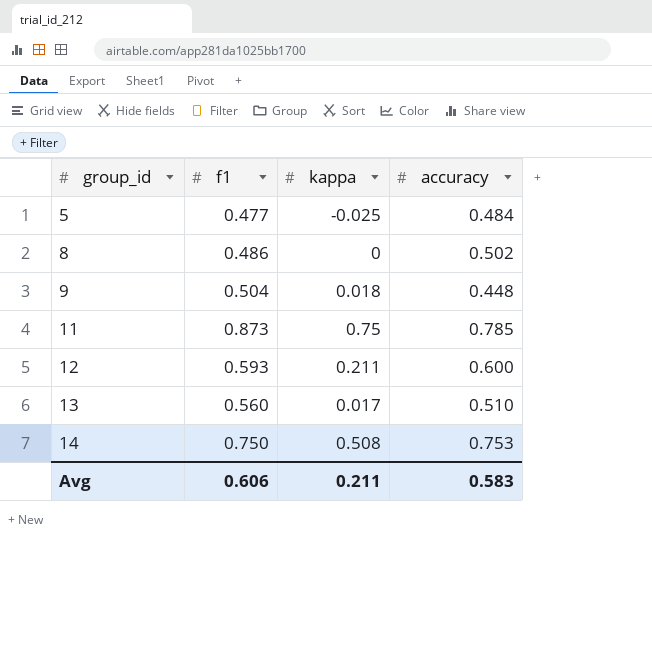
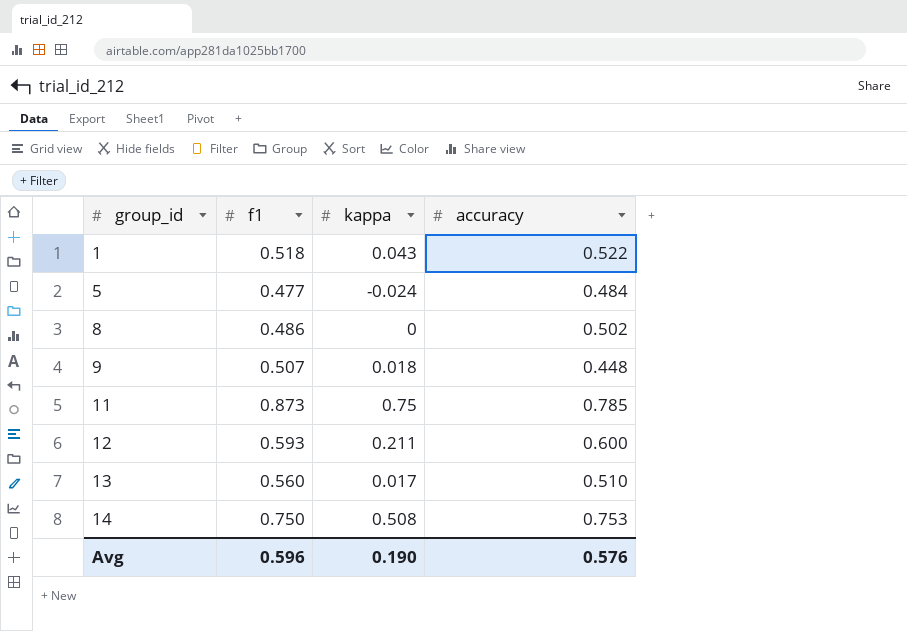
row 1: none -> 0.518 | 0.043 | 0.522
5 | kappa: -0.025 -> -0.024
9 | f1: 0.504 -> 0.507
Avg | f1: 0.606 -> 0.596
Avg | kappa: 0.211 -> 0.190
Avg | accuracy: 0.583 -> 0.576

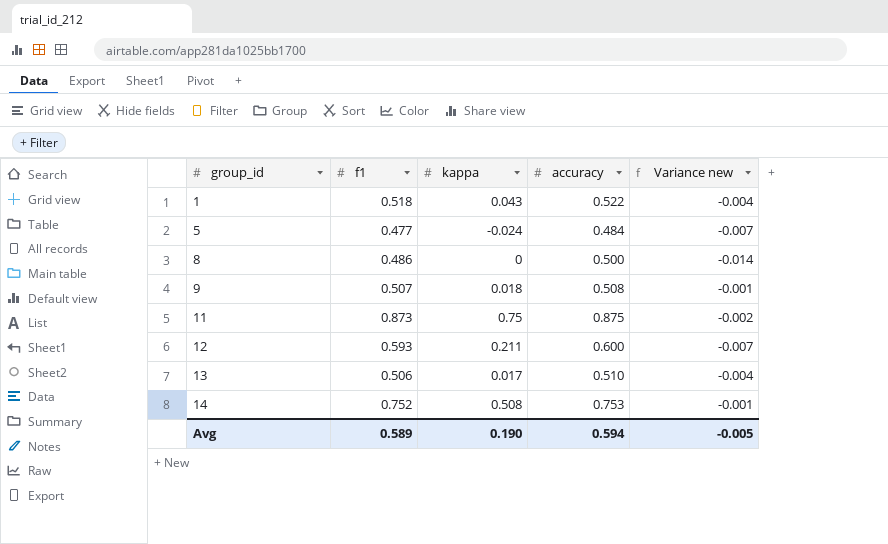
column Variance new | formula: none -> [f1] - [accuracy]
8 | accuracy: 0.502 -> 0.500
9 | accuracy: 0.448 -> 0.508
11 | accuracy: 0.785 -> 0.875
13 | f1: 0.560 -> 0.506
14 | f1: 0.750 -> 0.752
Avg | f1: 0.596 -> 0.589
Avg | accuracy: 0.576 -> 0.594

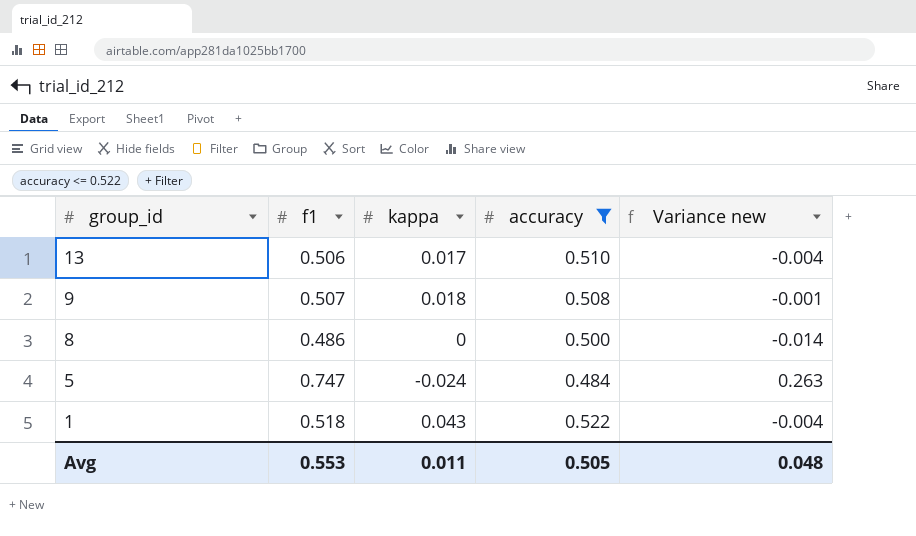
filter: none -> accuracy <= 0.522
row order: group_id ascending -> group_id descending
5 | f1: 0.477 -> 0.747
5 | Variance new: -0.007 -> 0.263
Avg | f1: 0.589 -> 0.553
Avg | kappa: 0.190 -> 0.011
Avg | accuracy: 0.594 -> 0.505
Avg | Variance new: -0.005 -> 0.048

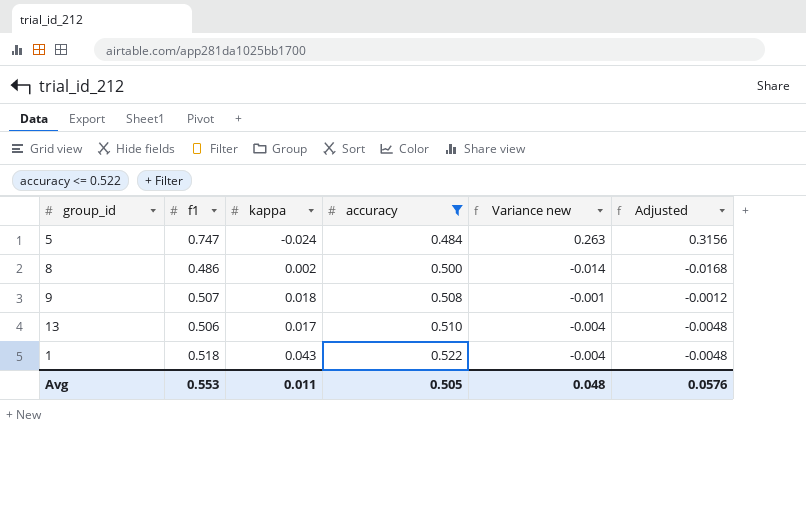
row order: group_id descending -> accuracy ascending
column Adjusted | formula: none -> [Variance new] * 1.2
8 | kappa: 0 -> 0.002

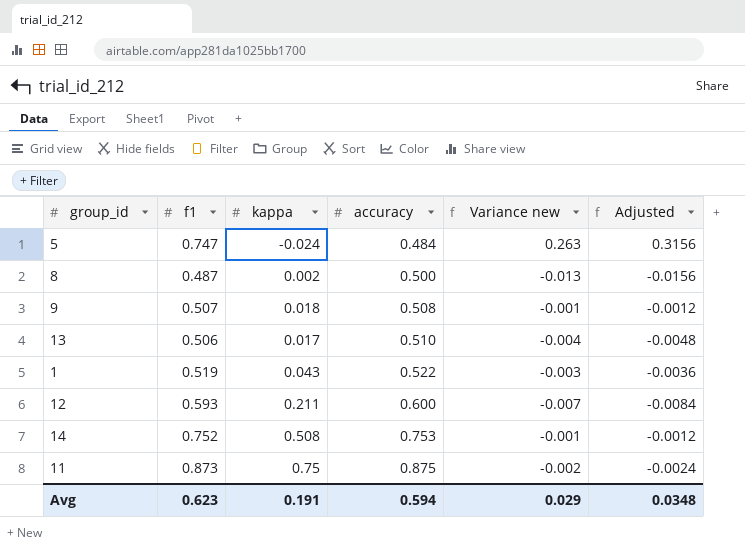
filter: accuracy <= 0.522 -> none
8 | f1: 0.486 -> 0.487
8 | Variance new: -0.014 -> -0.013
8 | Adjusted: -0.0168 -> -0.0156
1 | f1: 0.518 -> 0.519
1 | Variance new: -0.004 -> -0.003
1 | Adjusted: -0.0048 -> -0.0036
Avg | f1: 0.553 -> 0.623
Avg | kappa: 0.011 -> 0.191
Avg | accuracy: 0.505 -> 0.594
Avg | Variance new: 0.048 -> 0.029
Avg | Adjusted: 0.0576 -> 0.0348

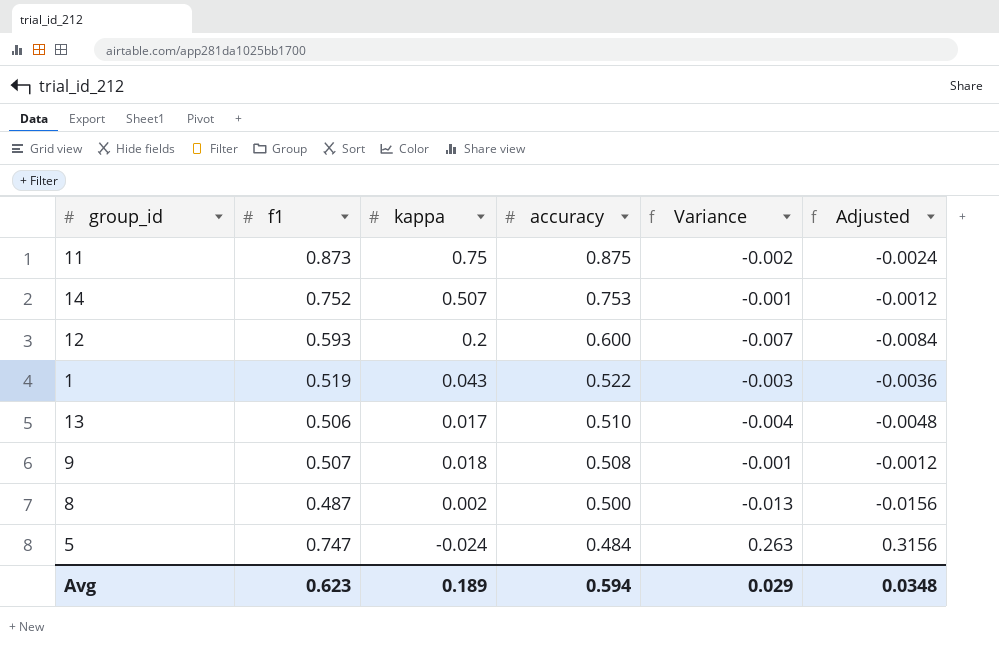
row order: accuracy ascending -> accuracy descending
column name: Variance new -> Variance
14 | kappa: 0.508 -> 0.507
12 | kappa: 0.211 -> 0.2
Avg | kappa: 0.191 -> 0.189

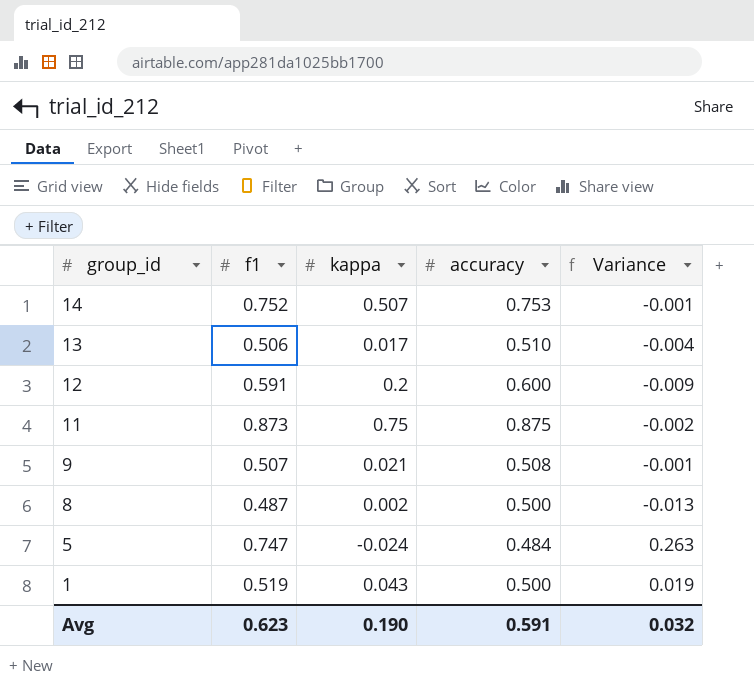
row order: accuracy descending -> group_id descending
column Adjusted | formula: [Variance] * 1.2 -> none
12 | f1: 0.593 -> 0.591
12 | Variance: -0.007 -> -0.009
9 | kappa: 0.018 -> 0.021
1 | accuracy: 0.522 -> 0.500
1 | Variance: -0.003 -> 0.019
Avg | kappa: 0.189 -> 0.190
Avg | accuracy: 0.594 -> 0.591
Avg | Variance: 0.029 -> 0.032

